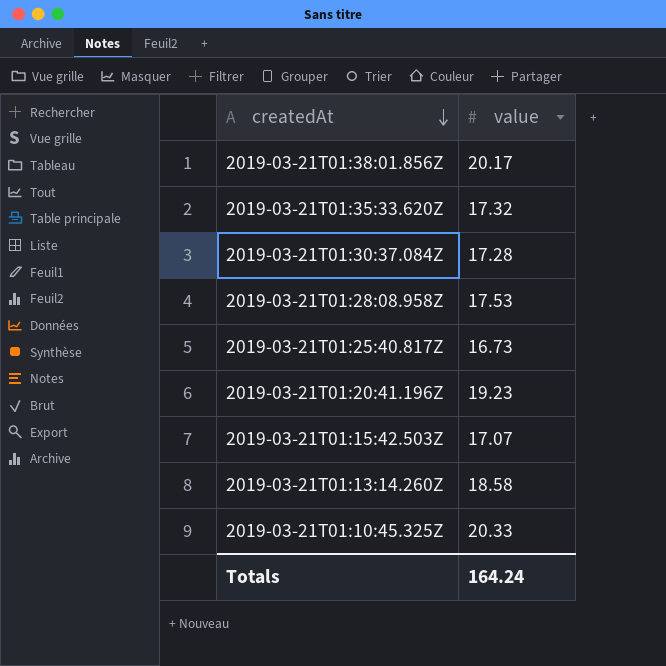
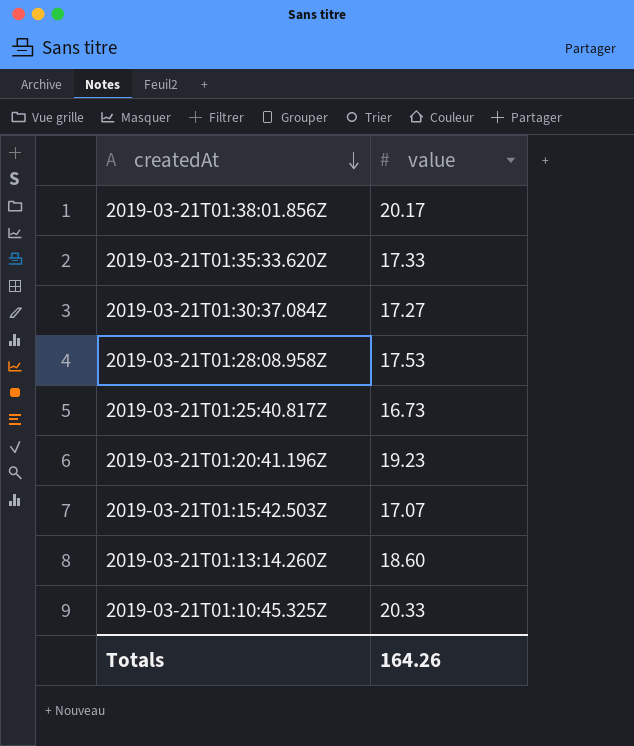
2019-03-21T01:35:33.620Z | value: 17.32 -> 17.33
2019-03-21T01:30:37.084Z | value: 17.28 -> 17.27
2019-03-21T01:13:14.260Z | value: 18.58 -> 18.60
Totals | value: 164.24 -> 164.26

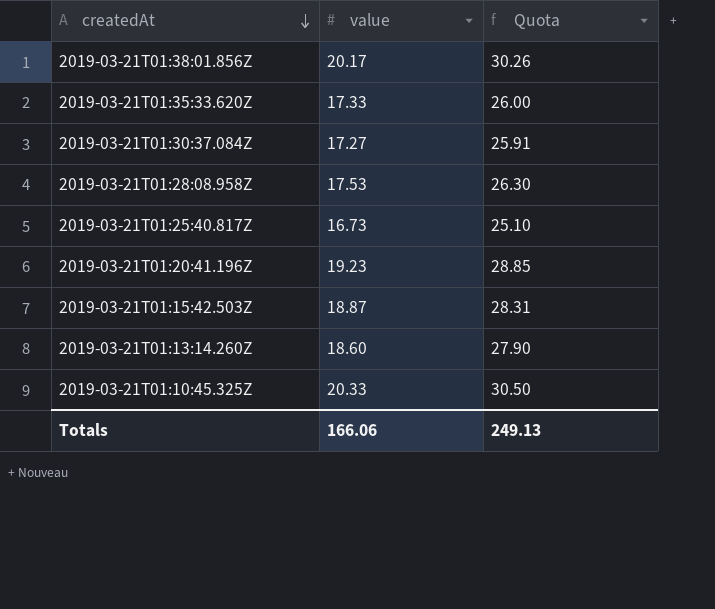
column Quota | formula: none -> [value] * 1.5
2019-03-21T01:15:42.503Z | value: 17.07 -> 18.87
Totals | value: 164.26 -> 166.06

